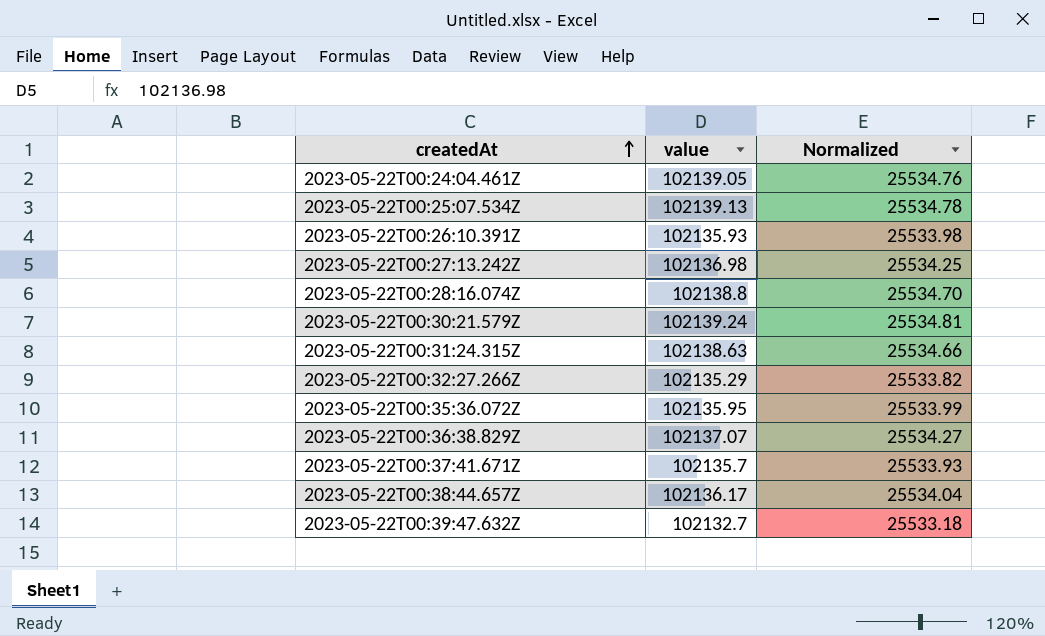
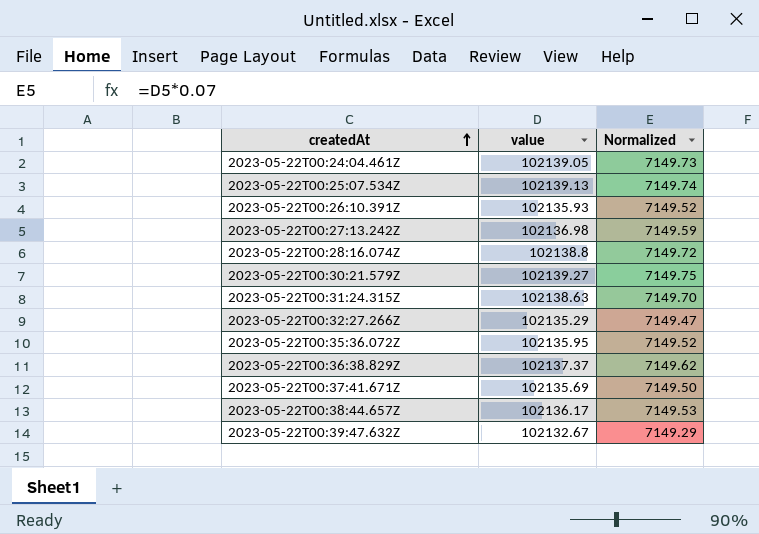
column Normalized | formula: [value] * 0.25 -> [value] * 0.07
2023-05-22T00:30:21.579Z | value: 102139.24 -> 102139.27
2023-05-22T00:36:38.829Z | value: 102137.07 -> 102137.37
2023-05-22T00:37:41.671Z | value: 102135.7 -> 102135.69
2023-05-22T00:39:47.632Z | value: 102132.7 -> 102132.67

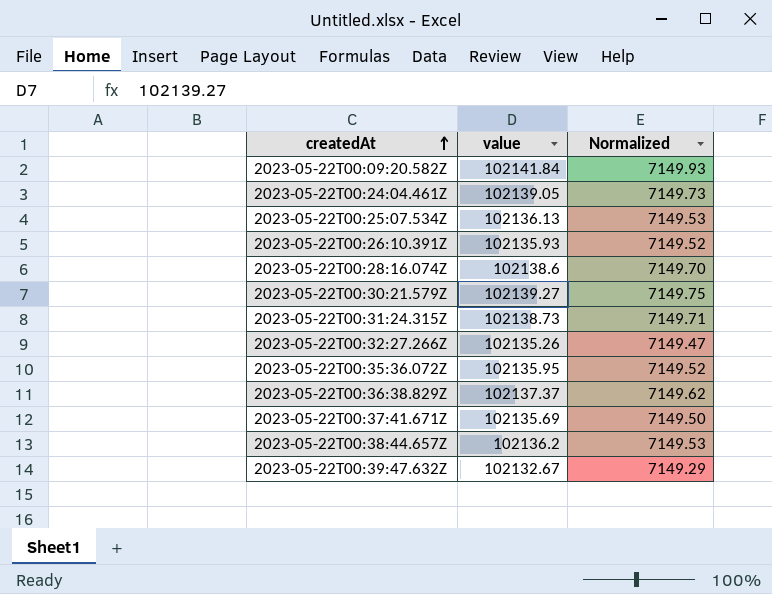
row 2023-05-22T00:27:13.242Z: 102136.98 | 7149.59 -> none
row 2023-05-22T00:09:20.582Z: none -> 102141.84 | 7149.93
2023-05-22T00:25:07.534Z | value: 102139.13 -> 102136.13
2023-05-22T00:25:07.534Z | Normalized: 7149.74 -> 7149.53
2023-05-22T00:28:16.074Z | value: 102138.8 -> 102138.6
2023-05-22T00:28:16.074Z | Normalized: 7149.72 -> 7149.70
2023-05-22T00:31:24.315Z | value: 102138.63 -> 102138.73
2023-05-22T00:31:24.315Z | Normalized: 7149.70 -> 7149.71
2023-05-22T00:32:27.266Z | value: 102135.29 -> 102135.26
2023-05-22T00:38:44.657Z | value: 102136.17 -> 102136.2

